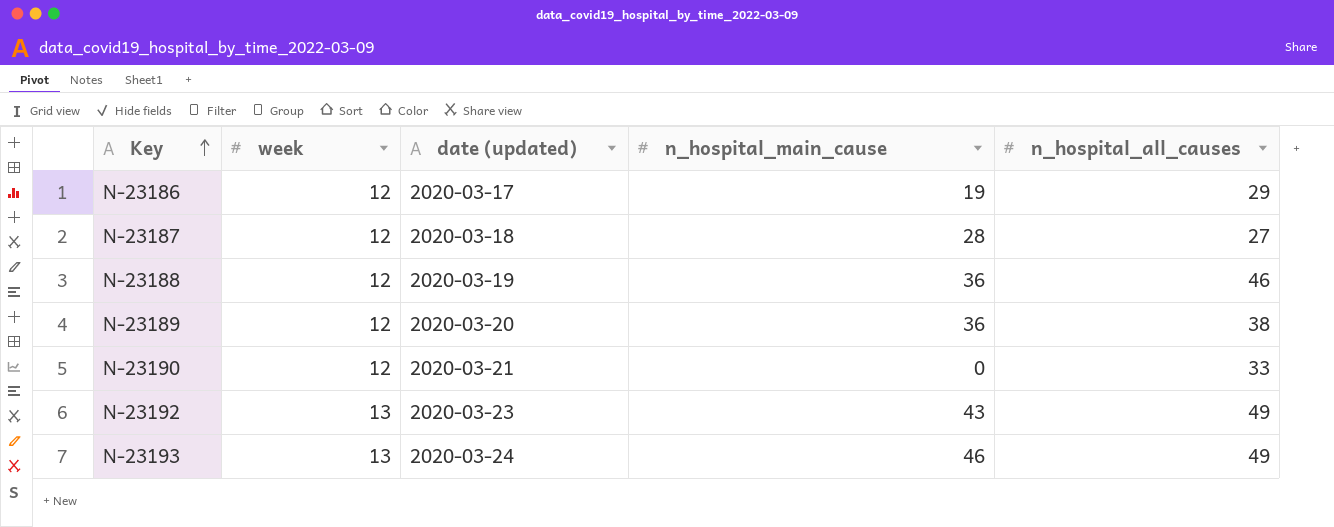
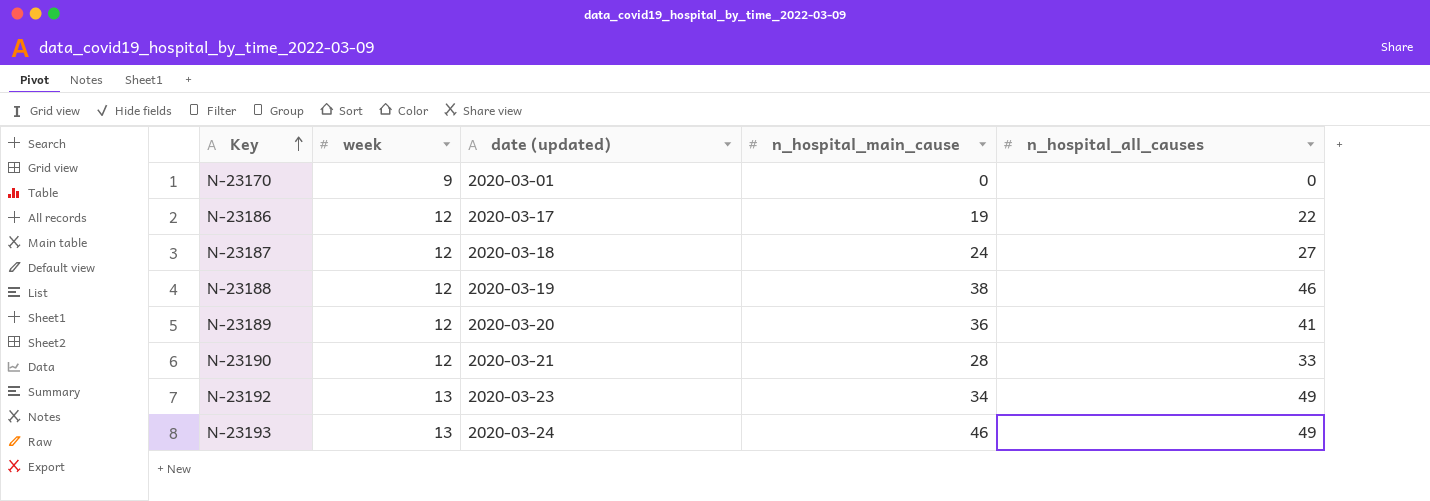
row N-23170: none -> 9 | 2020-03-01 | 0 | 0
N-23186 | n_hospital_all_causes: 29 -> 22
N-23187 | n_hospital_main_cause: 28 -> 24
N-23188 | n_hospital_main_cause: 36 -> 38
N-23189 | n_hospital_all_causes: 38 -> 41
N-23190 | n_hospital_main_cause: 0 -> 28
N-23192 | n_hospital_main_cause: 43 -> 34

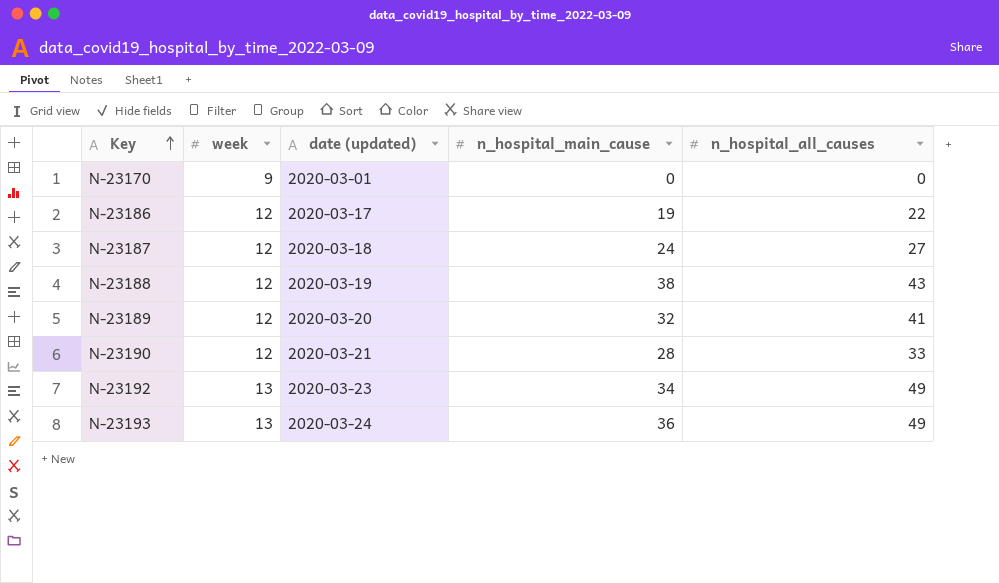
N-23188 | n_hospital_all_causes: 46 -> 43
N-23189 | n_hospital_main_cause: 36 -> 32
N-23193 | n_hospital_main_cause: 46 -> 36

